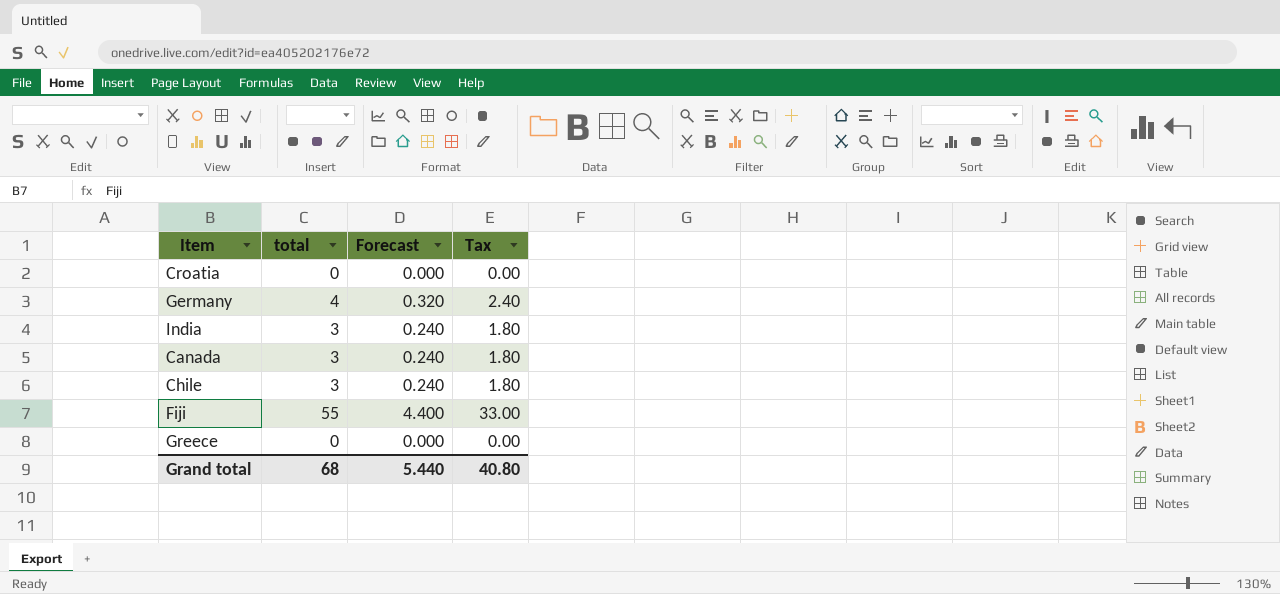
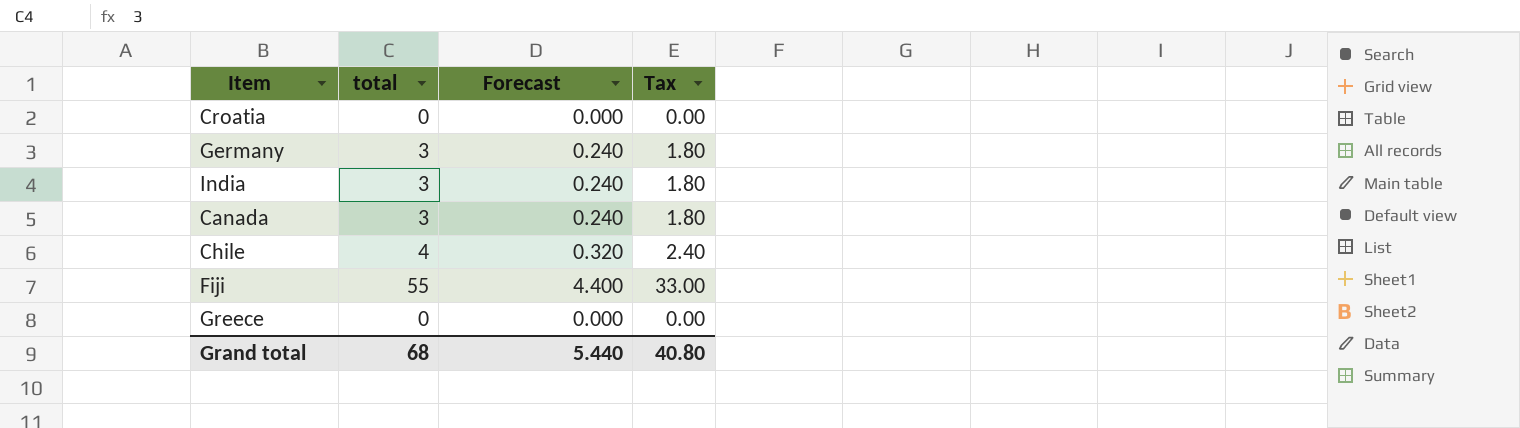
Germany | total: 4 -> 3
Germany | Forecast: 0.320 -> 0.240
Germany | Tax: 2.40 -> 1.80
Chile | total: 3 -> 4
Chile | Forecast: 0.240 -> 0.320
Chile | Tax: 1.80 -> 2.40

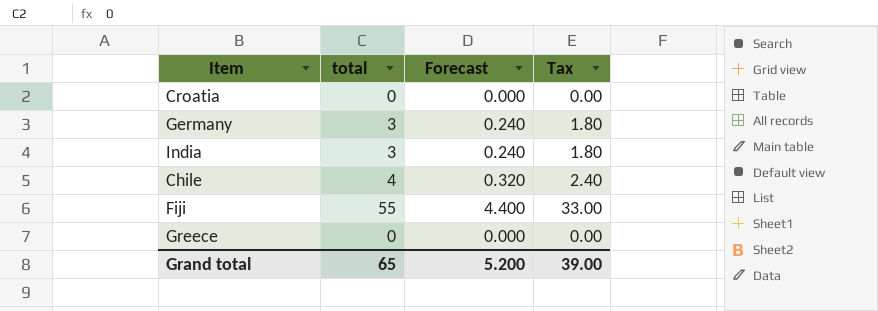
row Canada: 3 | 0.240 | 1.80 -> none
Grand total | total: 68 -> 65
Grand total | Forecast: 5.440 -> 5.200
Grand total | Tax: 40.80 -> 39.00

